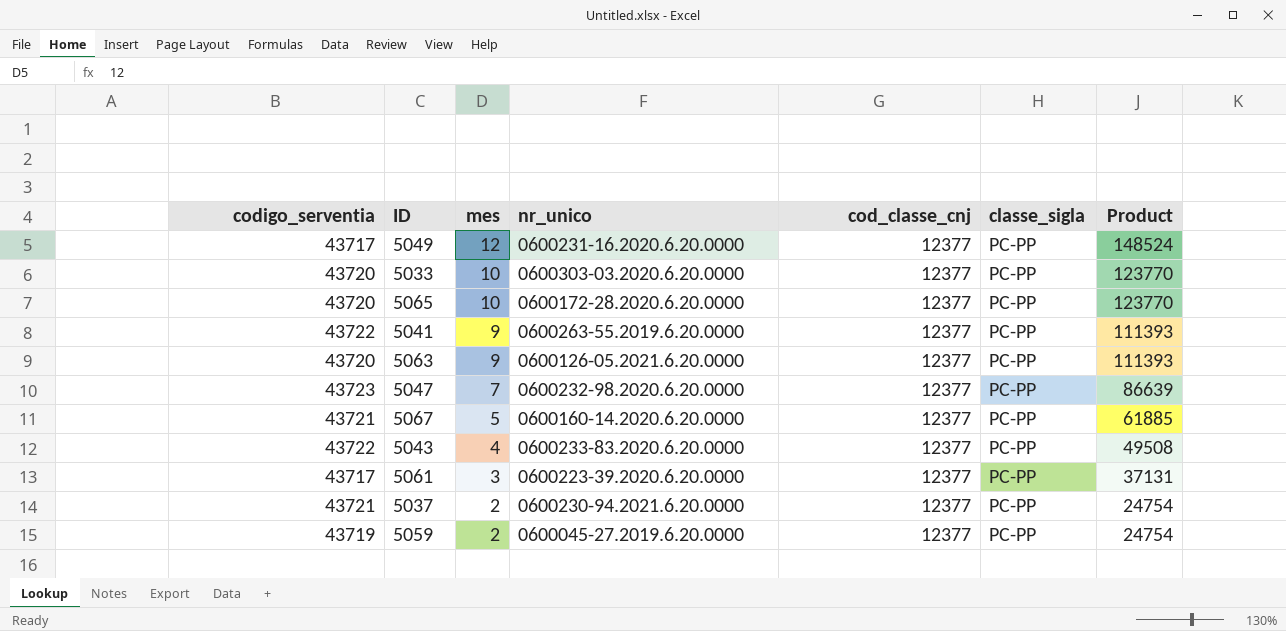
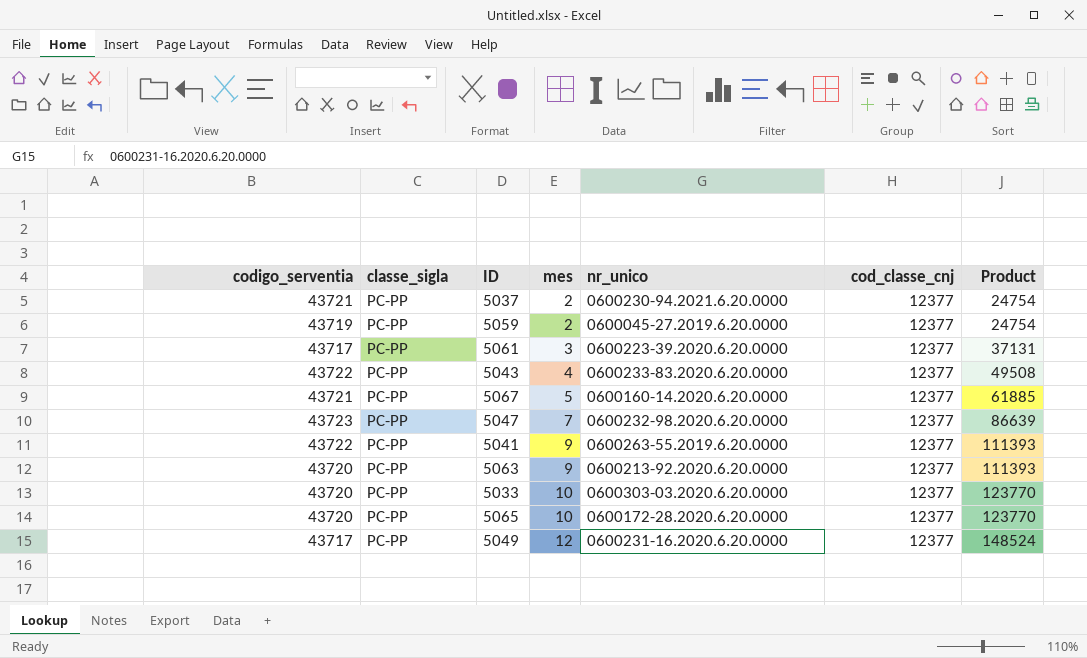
row order: mes descending -> mes ascending
column classe_sigla | position: 6 -> 2
5063 | nr_unico: 0600126-05.2021.6.20.0000 -> 0600213-92.2020.6.20.0000

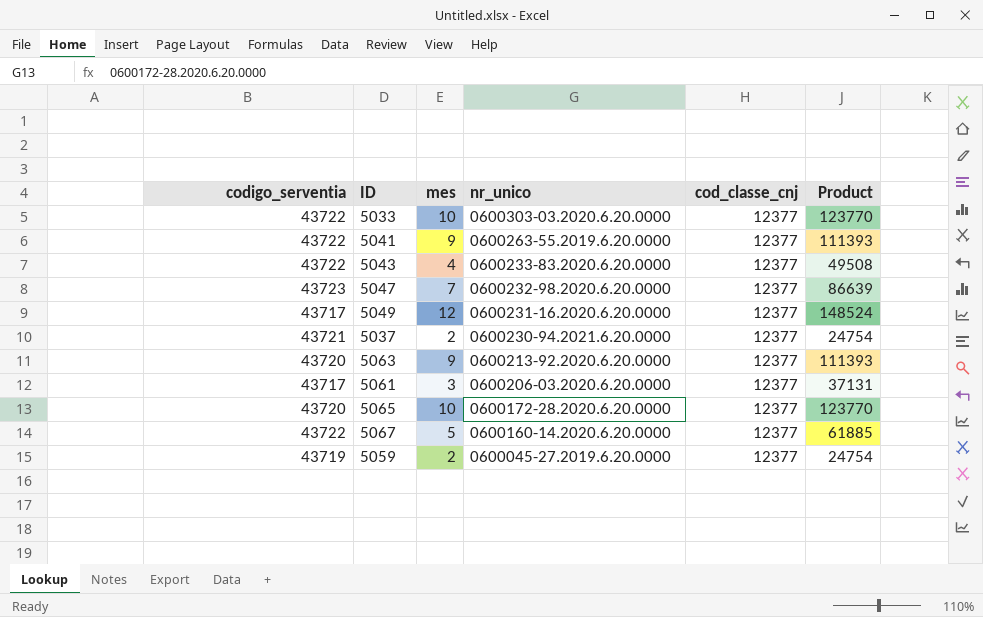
row order: mes ascending -> nr_unico descending
column classe_sigla | position: 2 -> none
5033 | codigo_serventia: 43720 -> 43722
5061 | nr_unico: 0600223-39.2020.6.20.0000 -> 0600206-03.2020.6.20.0000
5067 | codigo_serventia: 43721 -> 43722

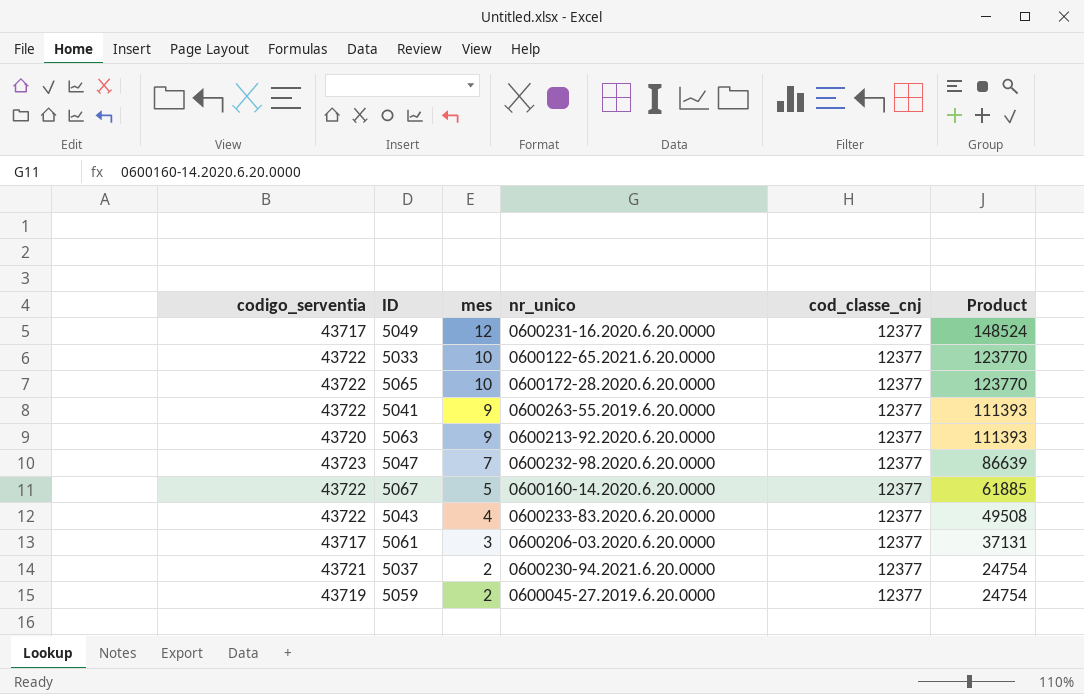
row order: nr_unico descending -> mes descending
5033 | nr_unico: 0600303-03.2020.6.20.0000 -> 0600122-65.2021.6.20.0000
5065 | codigo_serventia: 43720 -> 43722

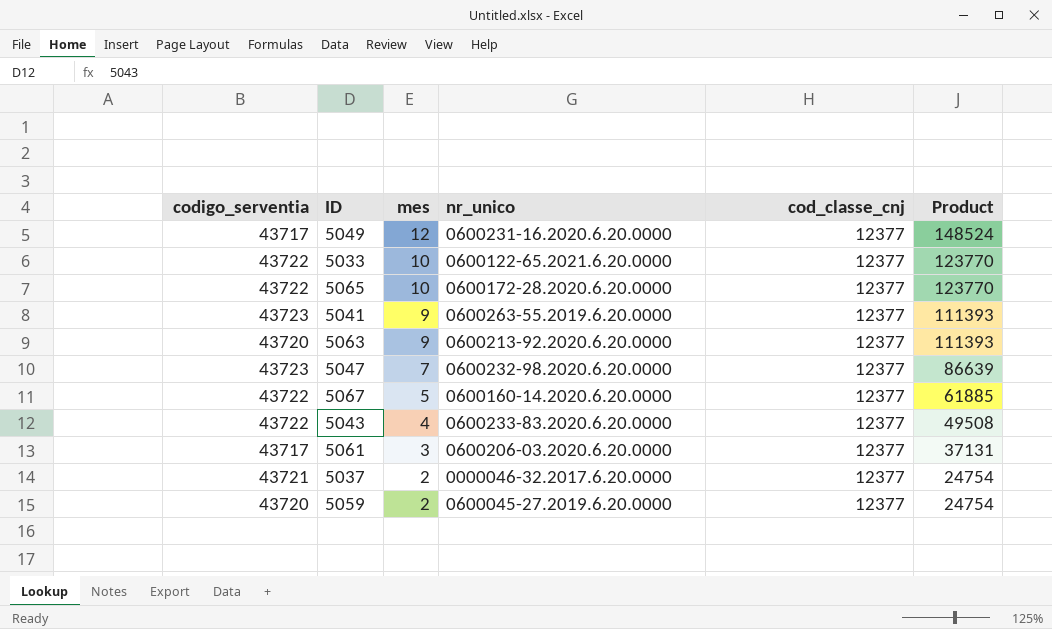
5041 | codigo_serventia: 43722 -> 43723
5037 | nr_unico: 0600230-94.2021.6.20.0000 -> 0000046-32.2017.6.20.0000
5059 | codigo_serventia: 43719 -> 43720

